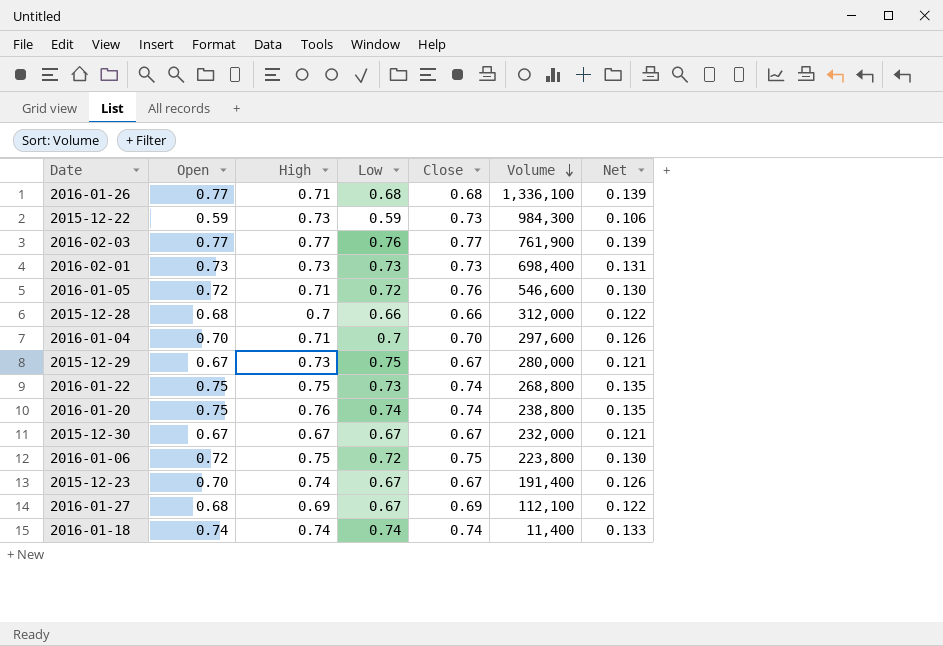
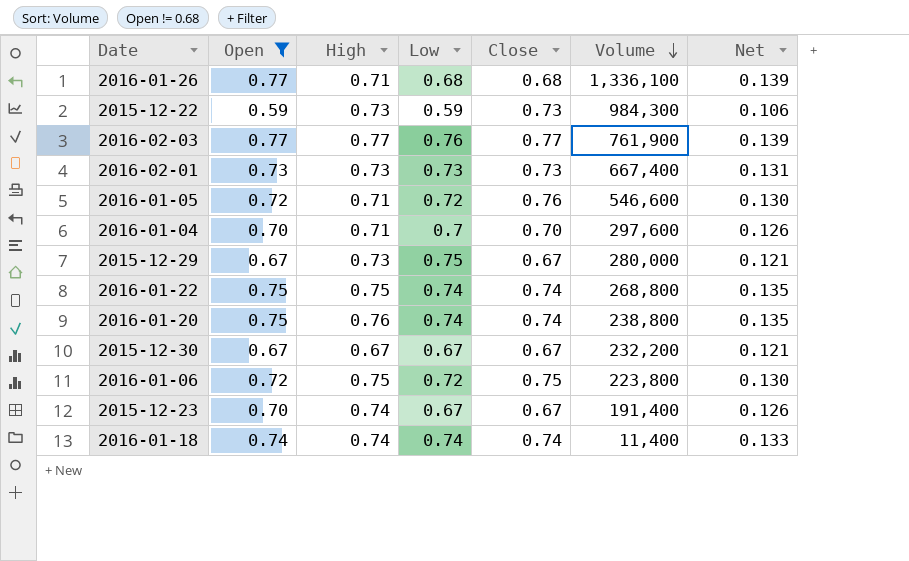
filter: none -> Open != 0.68
2016-02-01 | Volume: 698,400 -> 667,400
2016-01-22 | Low: 0.73 -> 0.74
2015-12-30 | Volume: 232,000 -> 232,200

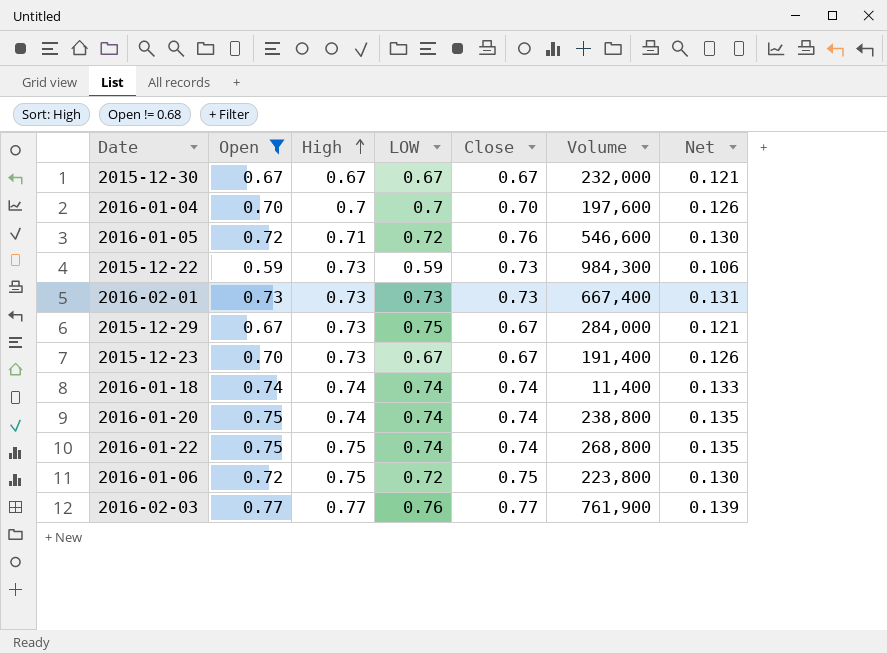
row order: Volume descending -> High ascending
column name: Low -> LOW
row 2016-01-26: 0.77 | 0.71 | 0.68 | 0.68 | 1,336,100 | 0.139 -> none
2015-12-30 | Volume: 232,200 -> 232,000
2016-01-04 | High: 0.71 -> 0.7
2016-01-04 | Volume: 297,600 -> 197,600
2015-12-29 | Volume: 280,000 -> 284,000
2015-12-23 | High: 0.74 -> 0.73
2016-01-20 | High: 0.76 -> 0.74

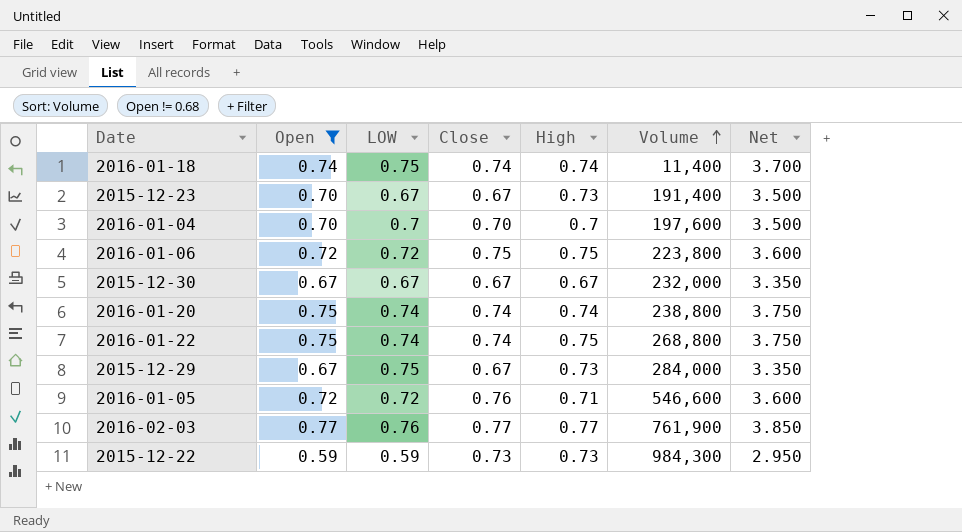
row order: High ascending -> Volume ascending
column High | position: 3 -> 5
column Net | formula: [Open] * 0.18 -> [Open] * 5
row 2016-02-01: 0.73 | 0.73 | 0.73 | 0.73 | 667,400 | 0.131 -> none
2016-01-18 | LOW: 0.74 -> 0.75

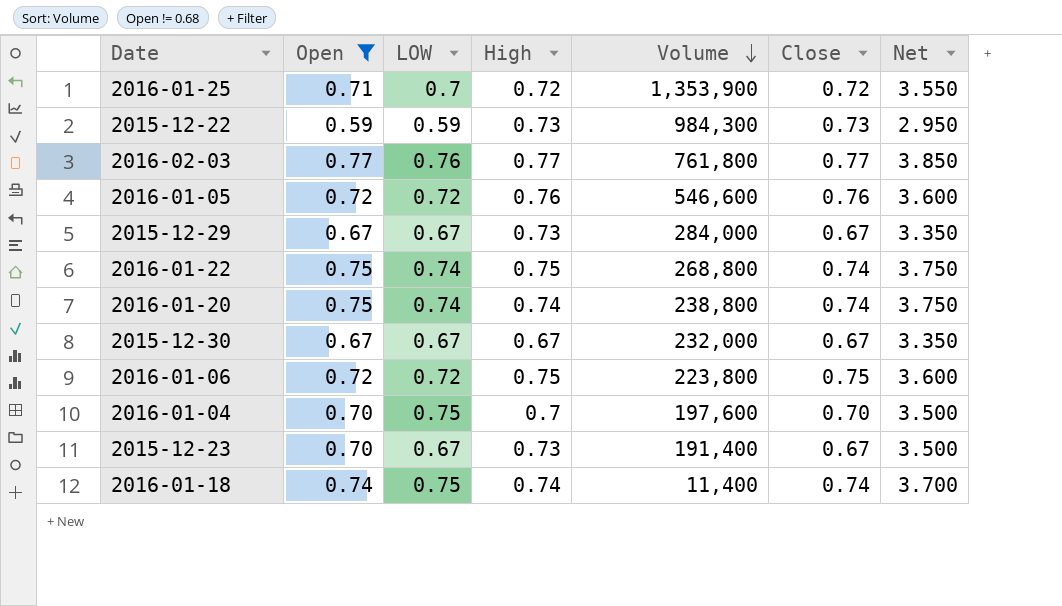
row order: Volume ascending -> Volume descending
column Close | position: 4 -> 6
row 2016-01-25: none -> 0.71 | 0.7 | 0.72 | 1,353,900 | 0.72 | 3.550
2016-02-03 | Volume: 761,900 -> 761,800
2016-01-05 | High: 0.71 -> 0.76
2015-12-29 | LOW: 0.75 -> 0.67
2016-01-04 | LOW: 0.7 -> 0.75

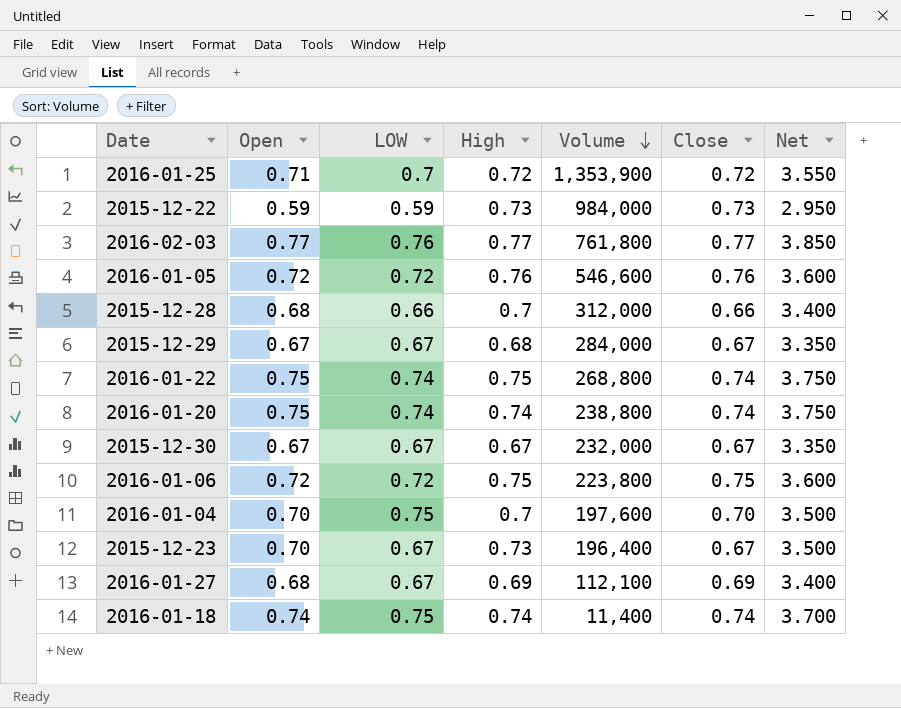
filter: Open != 0.68 -> none
2015-12-22 | Volume: 984,300 -> 984,000
2015-12-29 | High: 0.73 -> 0.68
2015-12-23 | Volume: 191,400 -> 196,400

